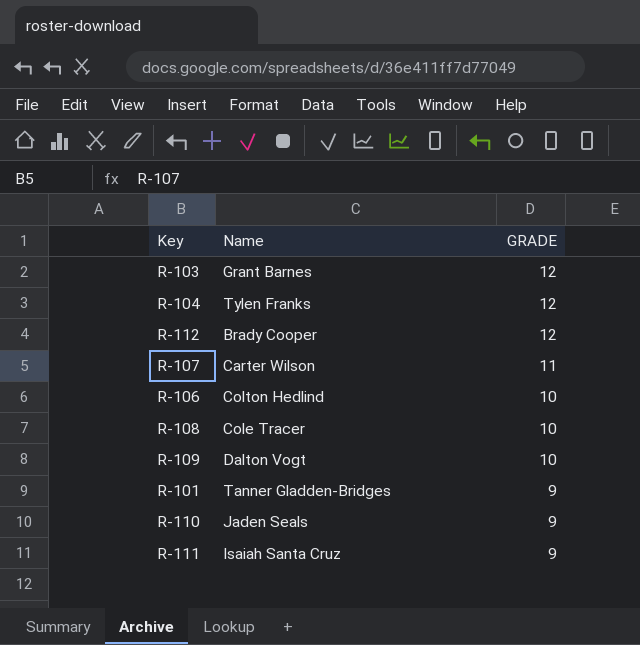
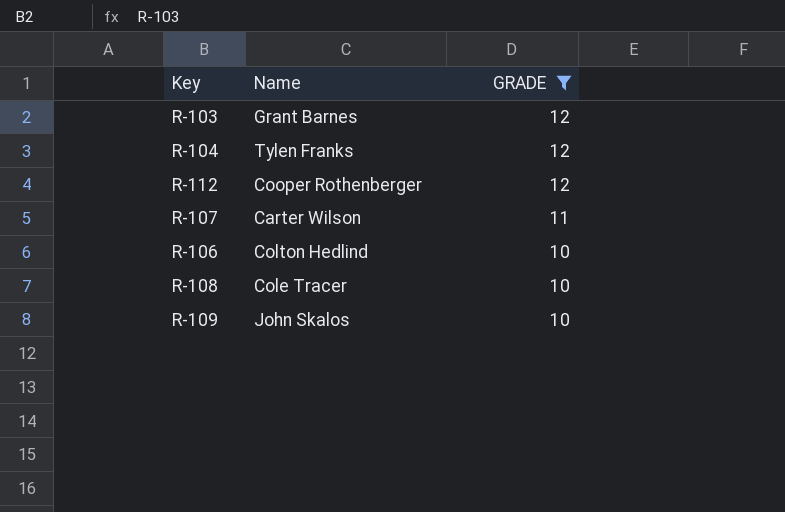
filter: none -> GRADE != 9
R-112 | Name: Brady Cooper -> Cooper Rothenberger
R-109 | Name: Dalton Vogt -> John Skalos

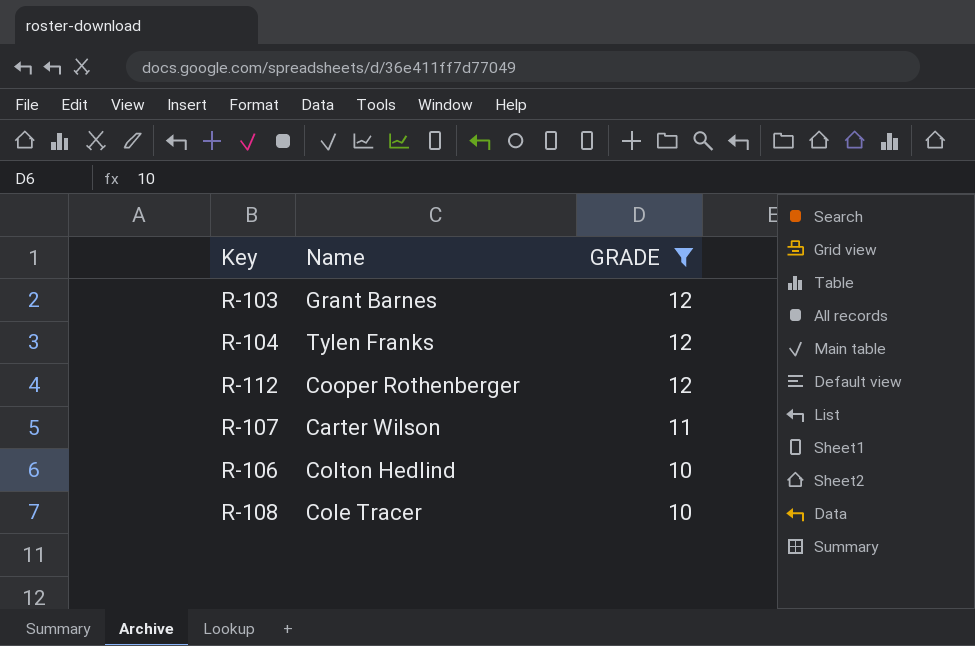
row R-109: John Skalos | 10 -> none

